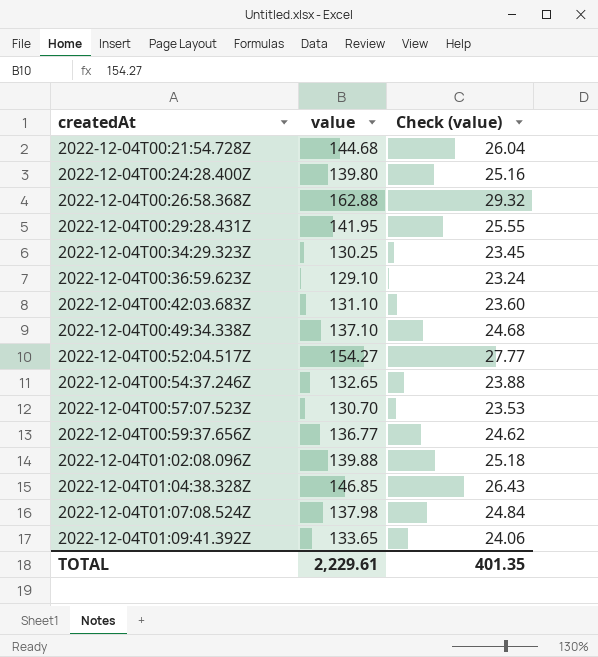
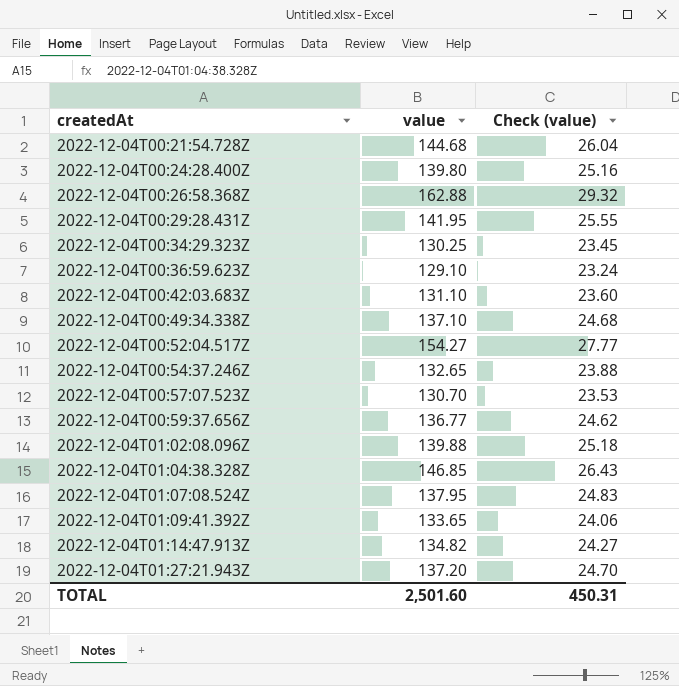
2022-12-04T01:07:08.524Z | value: 137.98 -> 137.95
2022-12-04T01:07:08.524Z | Check (value): 24.84 -> 24.83
row 2022-12-04T01:14:47.913Z: none -> 134.82 | 24.27
row 2022-12-04T01:27:21.943Z: none -> 137.20 | 24.70
TOTAL | value: 2,229.61 -> 2,501.60
TOTAL | Check (value): 401.35 -> 450.31

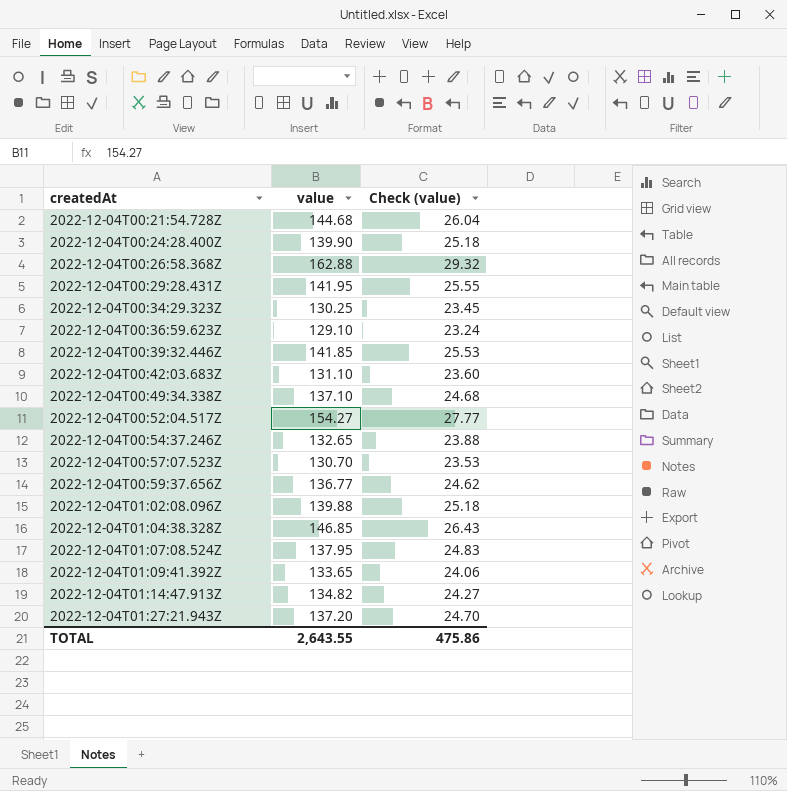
2022-12-04T00:24:28.400Z | value: 139.80 -> 139.90
2022-12-04T00:24:28.400Z | Check (value): 25.16 -> 25.18
row 2022-12-04T00:39:32.446Z: none -> 141.85 | 25.53
TOTAL | value: 2,501.60 -> 2,643.55
TOTAL | Check (value): 450.31 -> 475.86

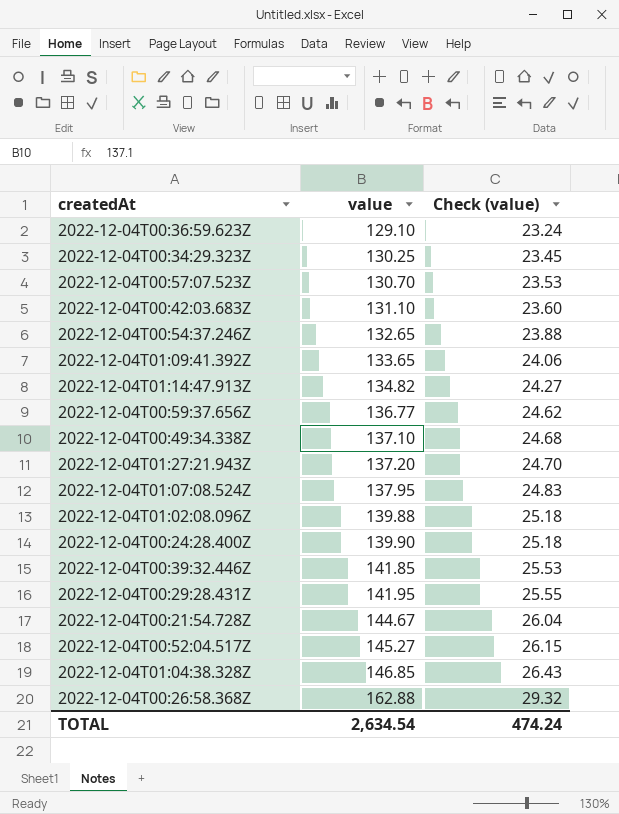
row order: createdAt ascending -> value ascending
2022-12-04T00:21:54.728Z | value: 144.68 -> 144.67
2022-12-04T00:52:04.517Z | value: 154.27 -> 145.27
2022-12-04T00:52:04.517Z | Check (value): 27.77 -> 26.15
TOTAL | value: 2,643.55 -> 2,634.54
TOTAL | Check (value): 475.86 -> 474.24

